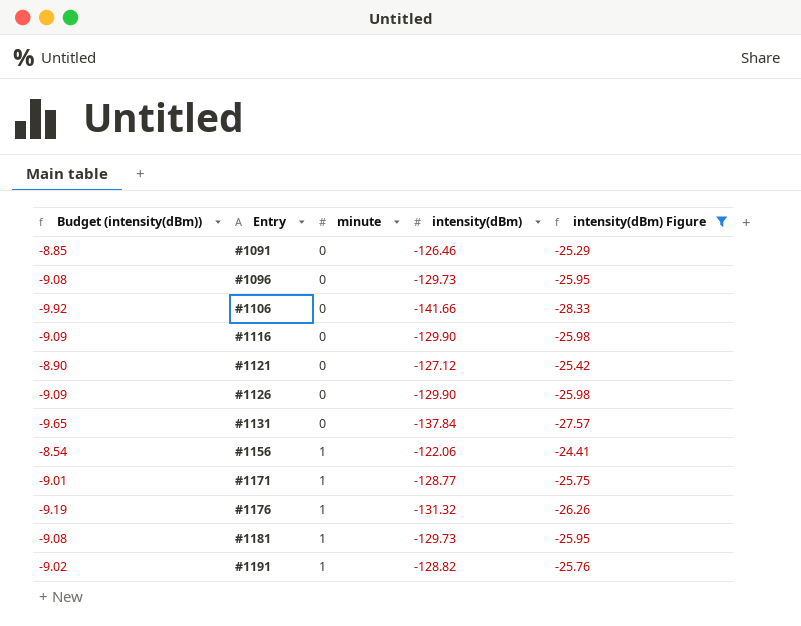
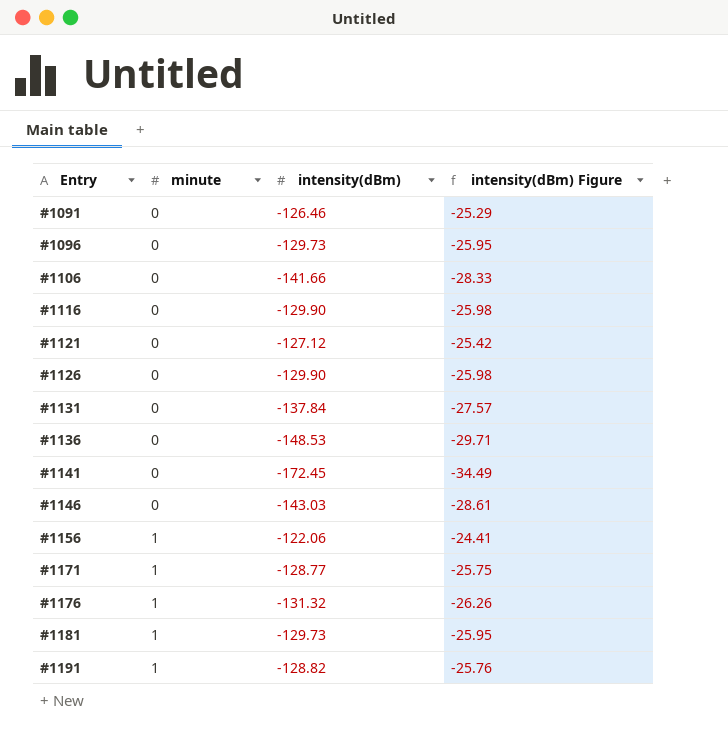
filter: intensity(dBm) Figure >= -28.33 -> none
column Budget (intensity(dBm)) | formula: [intensity(dBm)] * 0.07 -> none

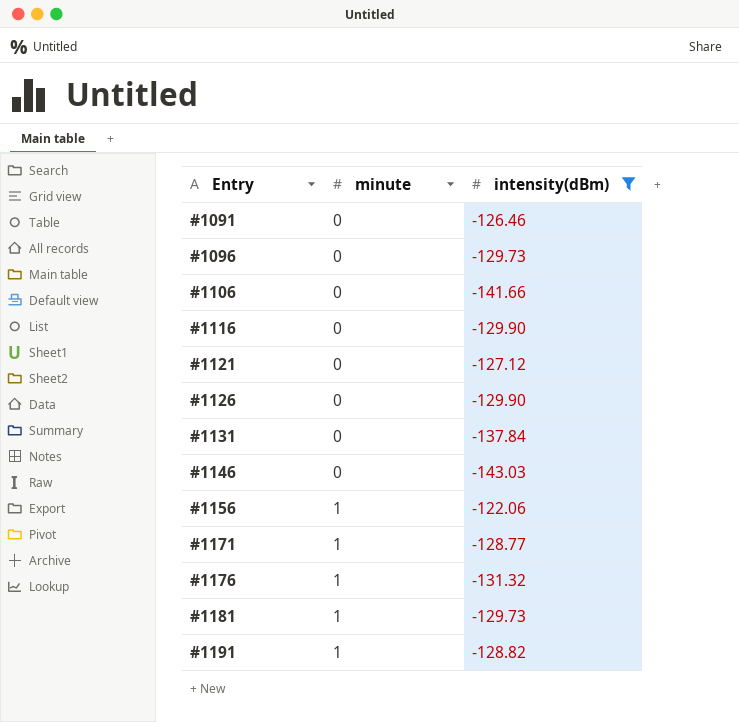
filter: none -> intensity(dBm) >= -143.03
column intensity(dBm) Figure | formula: [intensity(dBm)] * 0.2 -> none

